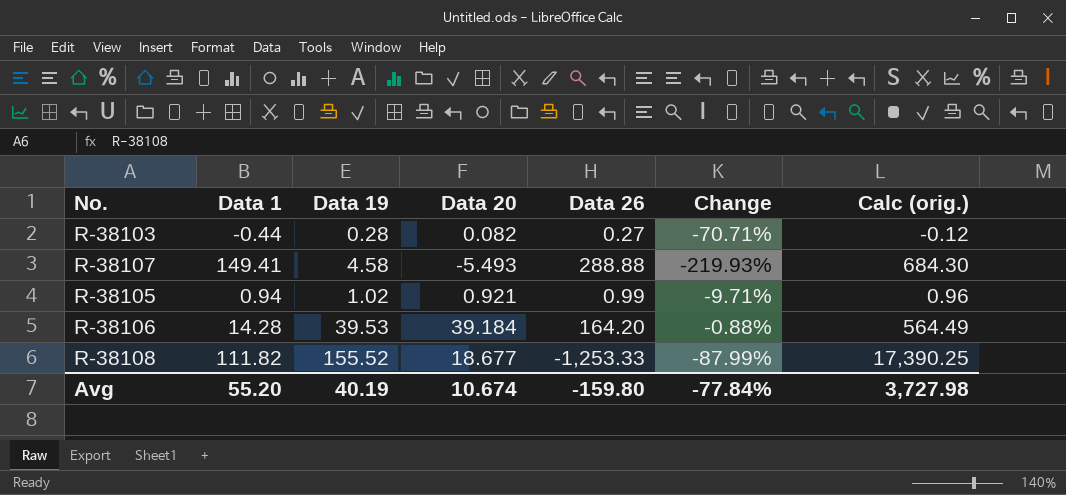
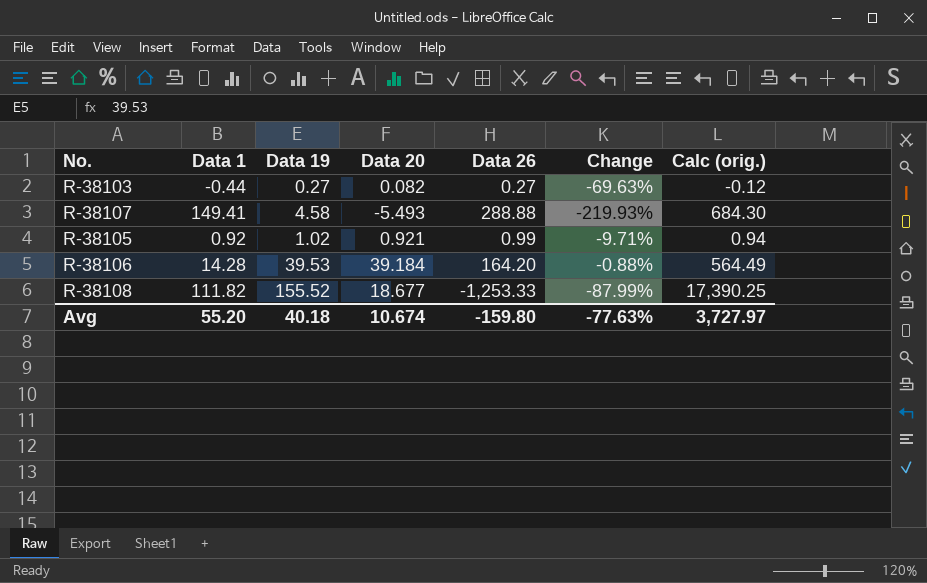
R-38103 | Data 19: 0.28 -> 0.27
R-38103 | Change: -70.71% -> -69.63%
R-38105 | Data 1: 0.94 -> 0.92
R-38105 | Calc (orig.): 0.96 -> 0.94
Avg | Data 19: 40.19 -> 40.18
Avg | Change: -77.84% -> -77.63%
Avg | Calc (orig.): 3,727.98 -> 3,727.97

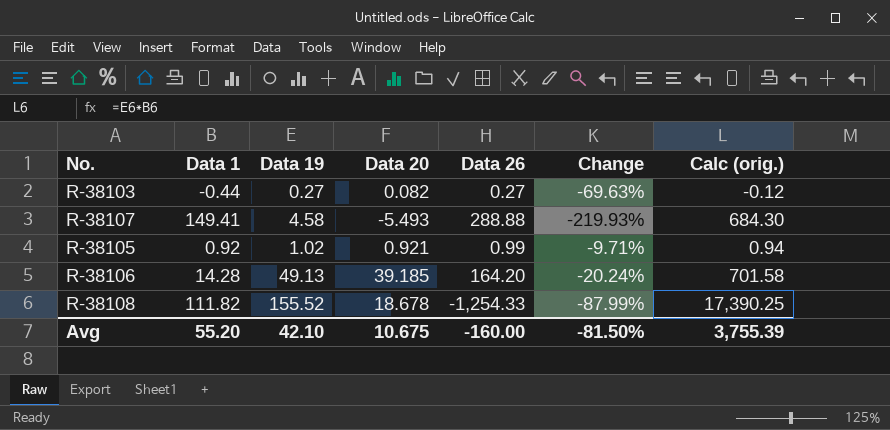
R-38106 | Data 19: 39.53 -> 49.13
R-38106 | Data 20: 39.184 -> 39.185
R-38106 | Change: -0.88% -> -20.24%
R-38106 | Calc (orig.): 564.49 -> 701.58
R-38108 | Data 20: 18.677 -> 18.678
R-38108 | Data 26: -1,253.33 -> -1,254.33
Avg | Data 19: 40.18 -> 42.10
Avg | Data 20: 10.674 -> 10.675
Avg | Data 26: -159.80 -> -160.00
Avg | Change: -77.63% -> -81.50%
Avg | Calc (orig.): 3,727.97 -> 3,755.39

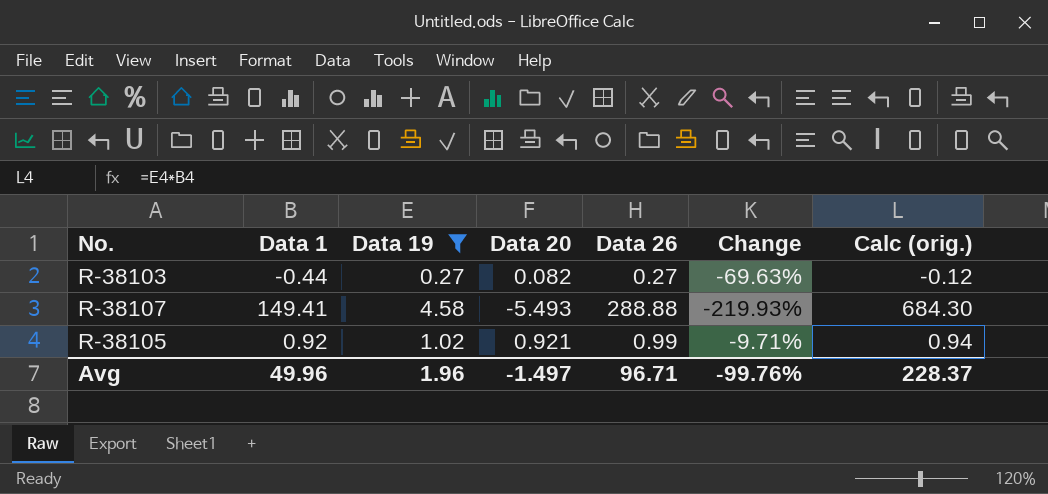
filter: none -> Data 19 <= 4.58
Avg | Data 1: 55.20 -> 49.96
Avg | Data 19: 42.10 -> 1.96
Avg | Data 20: 10.675 -> -1.497
Avg | Data 26: -160.00 -> 96.71
Avg | Change: -81.50% -> -99.76%
Avg | Calc (orig.): 3,755.39 -> 228.37

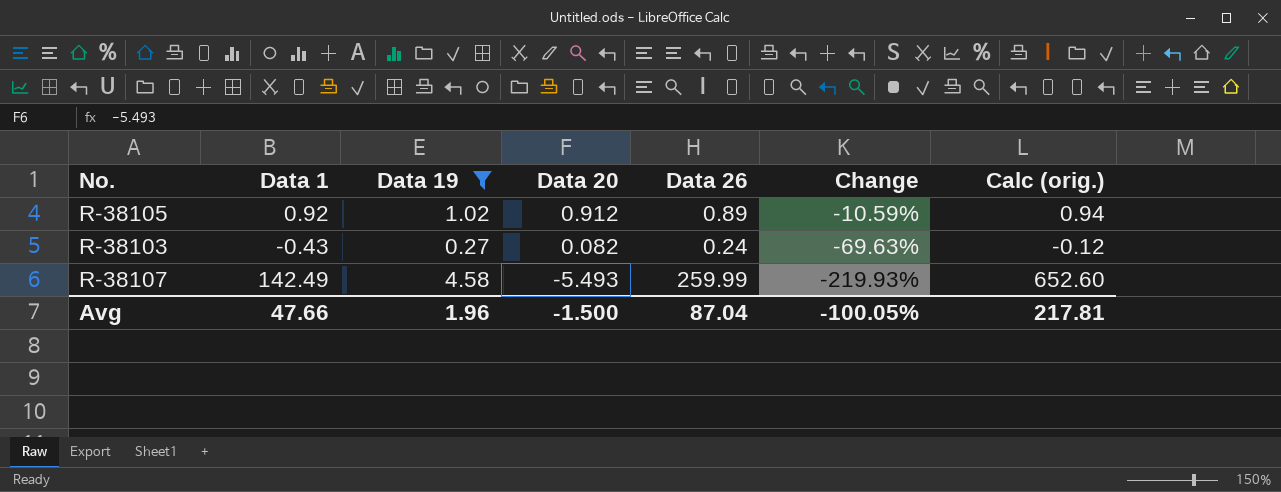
row order: none -> Data 20 descending
R-38105 | Data 20: 0.921 -> 0.912
R-38105 | Data 26: 0.99 -> 0.89
R-38105 | Change: -9.71% -> -10.59%
R-38103 | Data 1: -0.44 -> -0.43
R-38103 | Data 26: 0.27 -> 0.24
R-38107 | Data 1: 149.41 -> 142.49
R-38107 | Data 26: 288.88 -> 259.99
R-38107 | Calc (orig.): 684.30 -> 652.60
Avg | Data 1: 49.96 -> 47.66
Avg | Data 20: -1.497 -> -1.500
Avg | Data 26: 96.71 -> 87.04
Avg | Change: -99.76% -> -100.05%
Avg | Calc (orig.): 228.37 -> 217.81

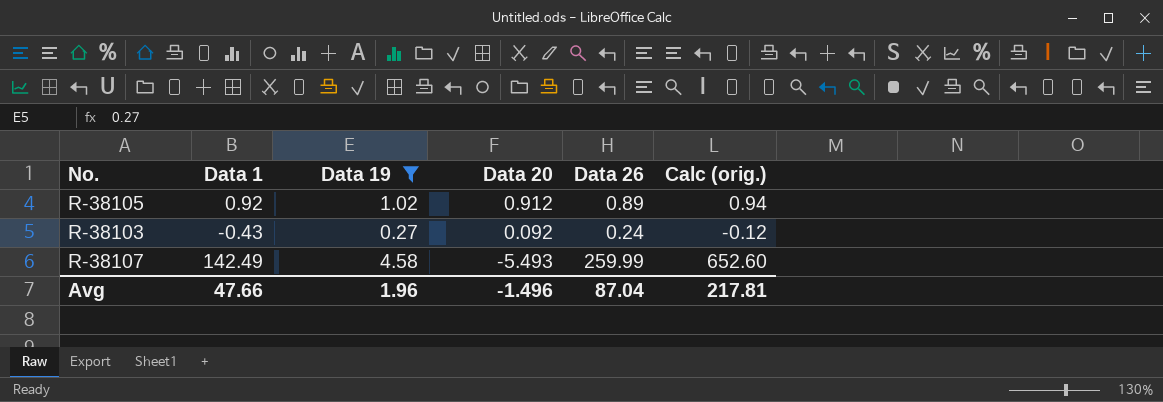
column Change | formula: ([Data 20] - [Data 19]) / [Data 19] -> none
R-38103 | Data 20: 0.082 -> 0.092
Avg | Data 20: -1.500 -> -1.496

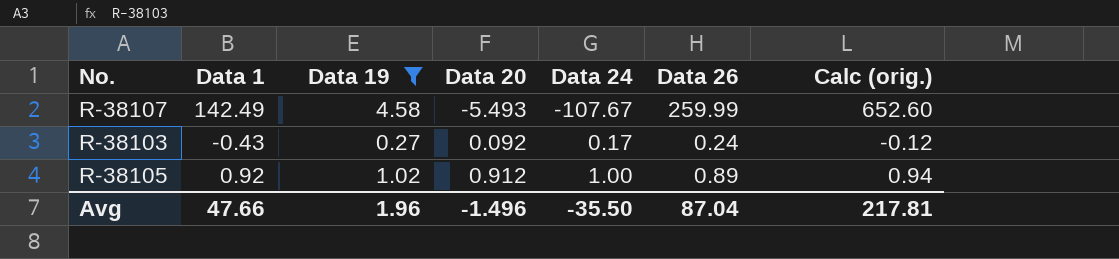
row order: Data 20 descending -> Data 20 ascending
column Data 24 | position: none -> 5

